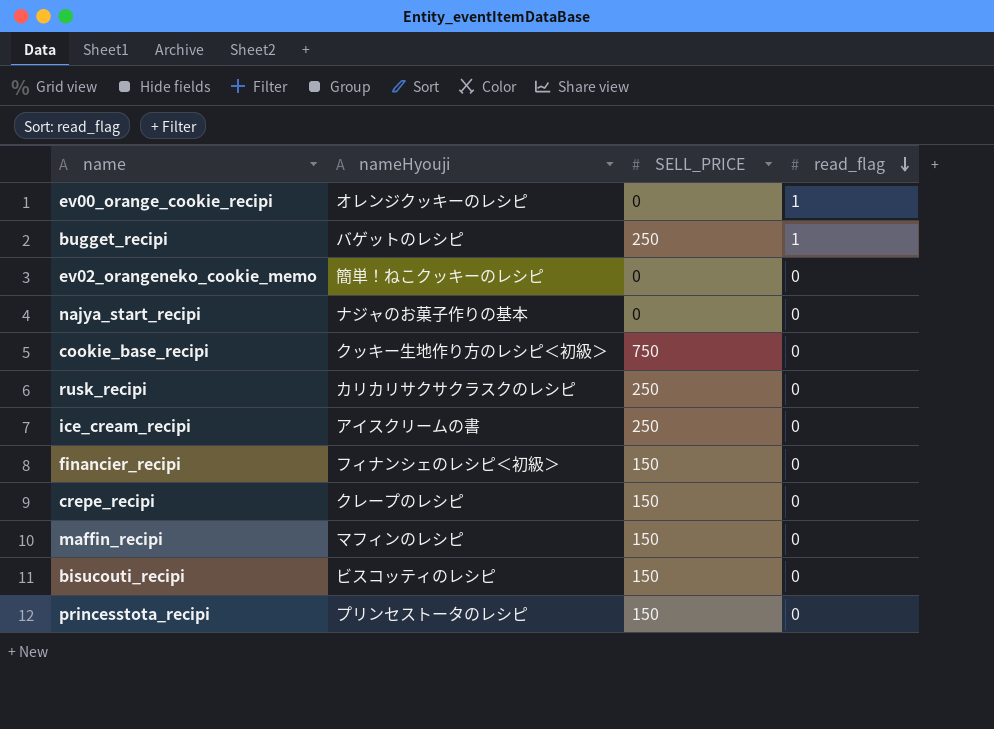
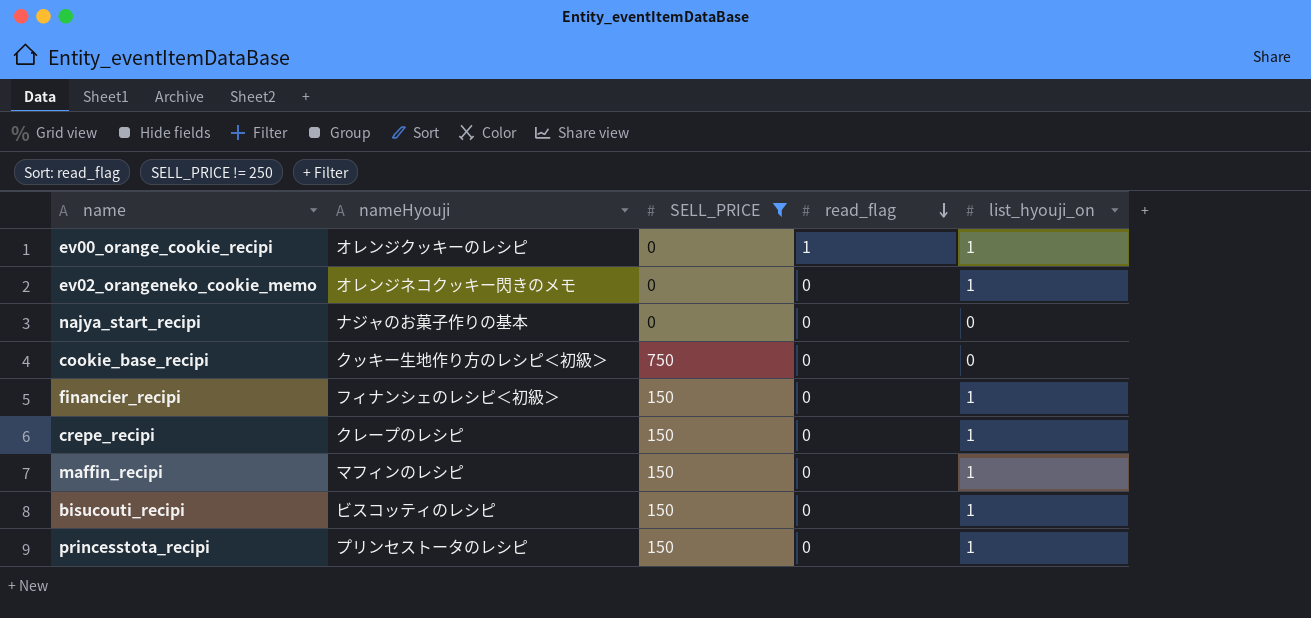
filter: none -> SELL_PRICE != 250
column list_hyouji_on | position: none -> 5
ev02_orangeneko_cookie_memo | nameHyouji: 簡単！ねこクッキーのレシピ -> オレンジネコクッキー閃きのメモ

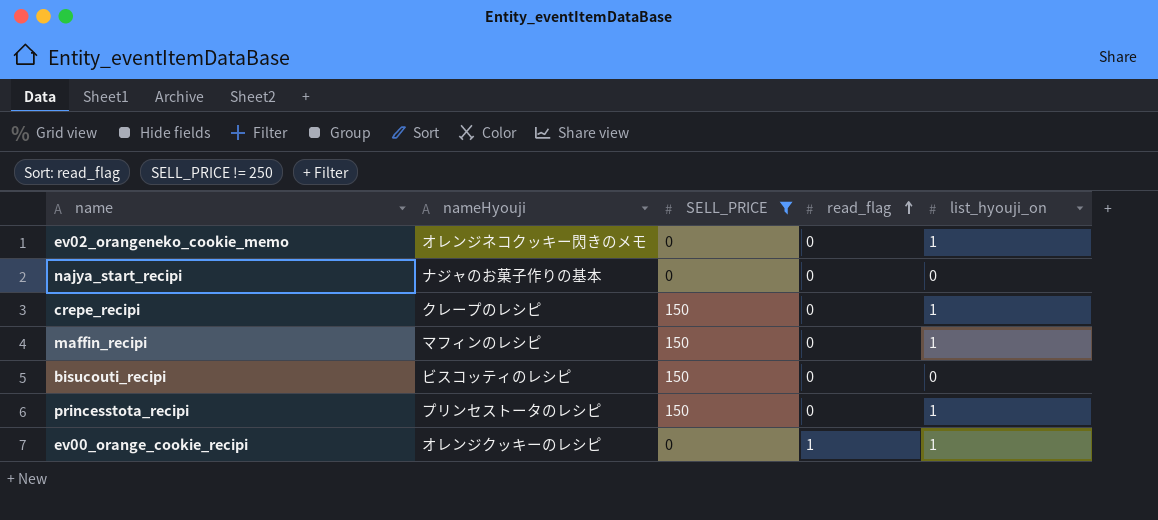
row order: read_flag descending -> read_flag ascending
row cookie_base_recipi: クッキー生地作り方のレシピ＜初級＞ | 750 | 0 | 0 -> none
row financier_recipi: フィナンシェのレシピ＜初級＞ | 150 | 0 | 1 -> none
bisucouti_recipi | list_hyouji_on: 1 -> 0

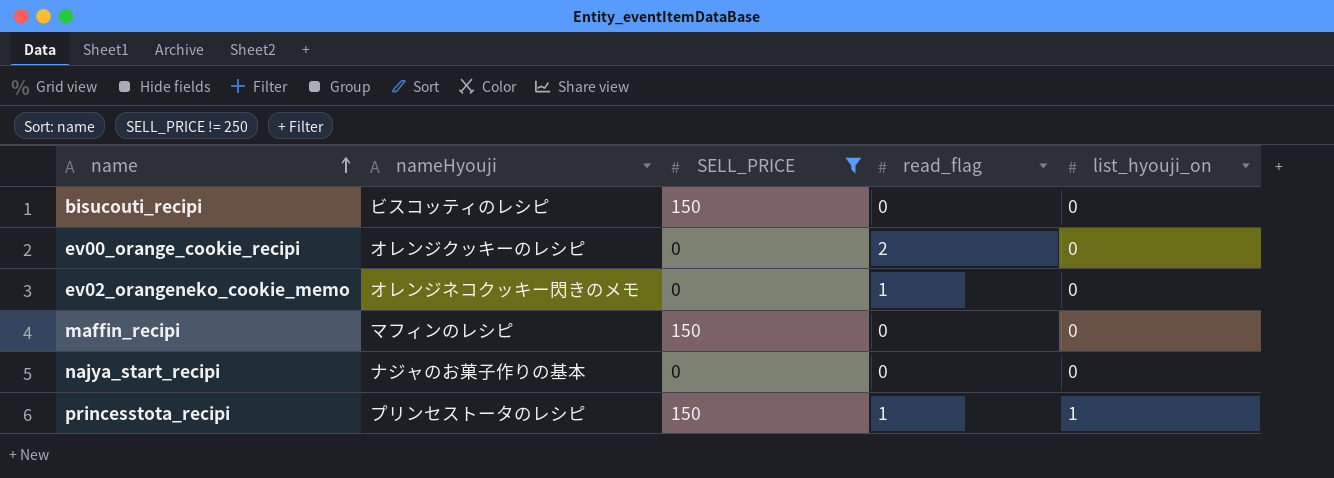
row order: read_flag ascending -> name ascending
row crepe_recipi: クレープのレシピ | 150 | 0 | 1 -> none
ev00_orange_cookie_recipi | read_flag: 1 -> 2
ev00_orange_cookie_recipi | list_hyouji_on: 1 -> 0
ev02_orangeneko_cookie_memo | read_flag: 0 -> 1
ev02_orangeneko_cookie_memo | list_hyouji_on: 1 -> 0
maffin_recipi | list_hyouji_on: 1 -> 0
princesstota_recipi | read_flag: 0 -> 1

